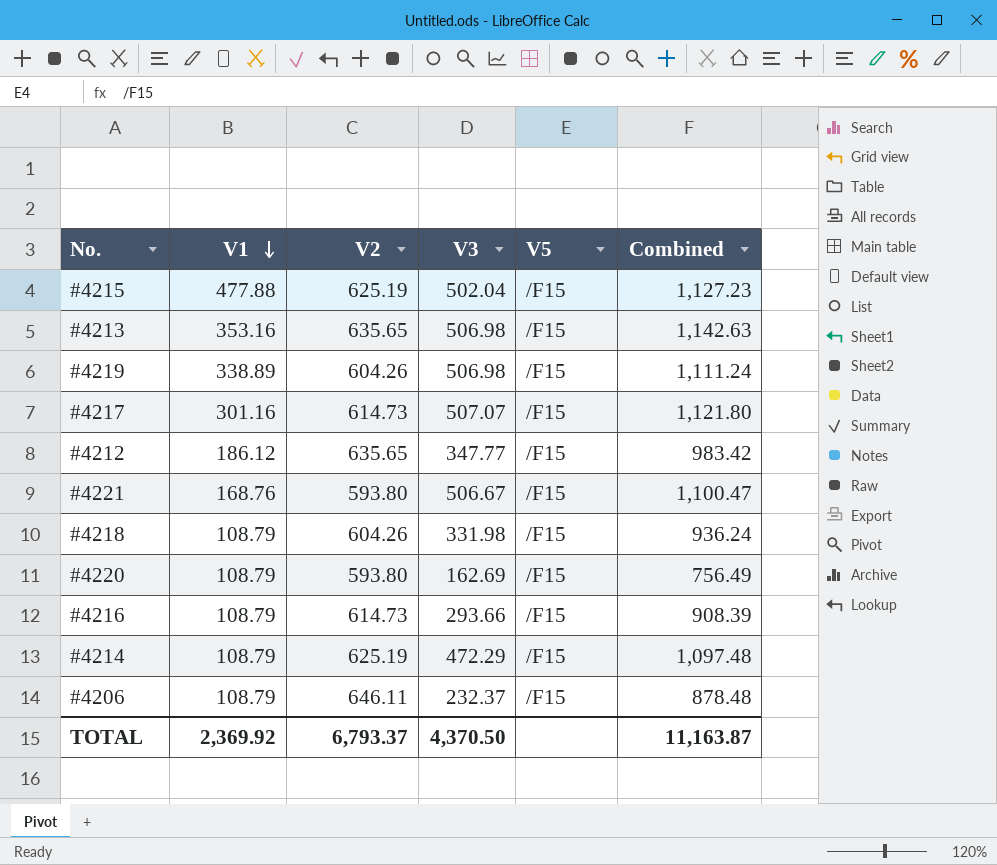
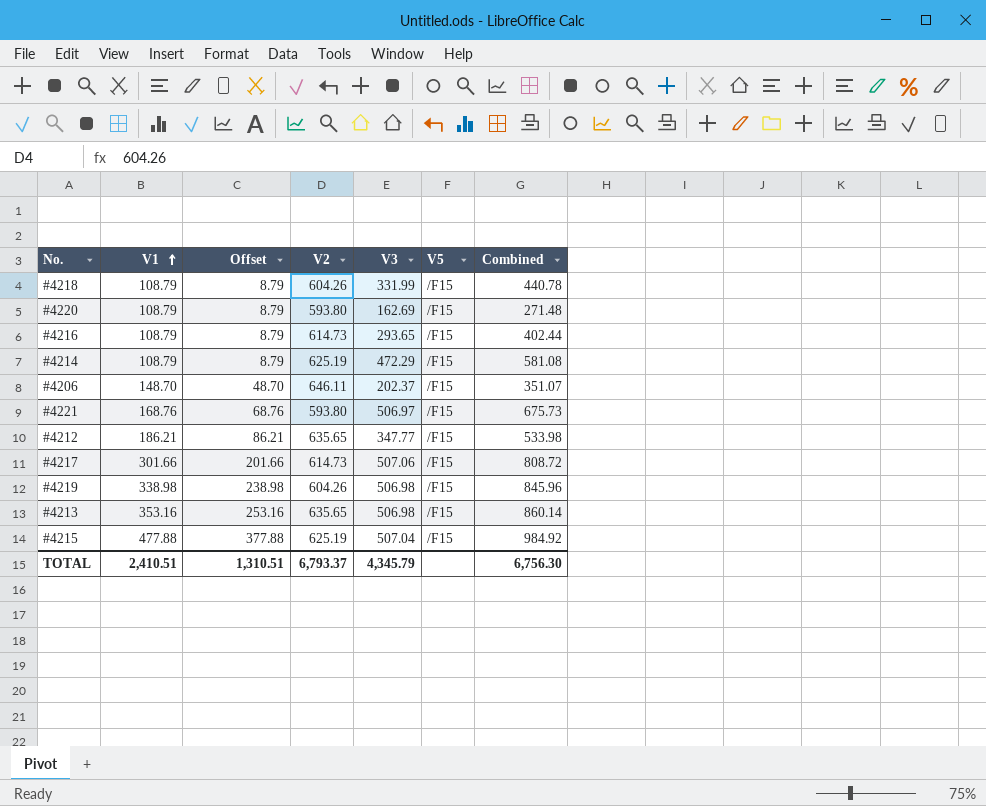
row order: V1 descending -> V1 ascending
column Offset | formula: none -> [V1] - 100
column Combined | formula: [V2] + [V3] -> [V1] + [V3]
#4218 | V3: 331.98 -> 331.99
#4216 | V3: 293.66 -> 293.65
#4206 | V1: 108.79 -> 148.70
#4206 | V3: 232.37 -> 202.37
#4221 | V3: 506.67 -> 506.97
#4212 | V1: 186.12 -> 186.21
#4217 | V1: 301.16 -> 301.66
#4217 | V3: 507.07 -> 507.06
#4219 | V1: 338.89 -> 338.98
#4215 | V3: 502.04 -> 507.04
TOTAL | V1: 2,369.92 -> 2,410.51
TOTAL | V3: 4,370.50 -> 4,345.79
TOTAL | Combined: 11,163.87 -> 6,756.30

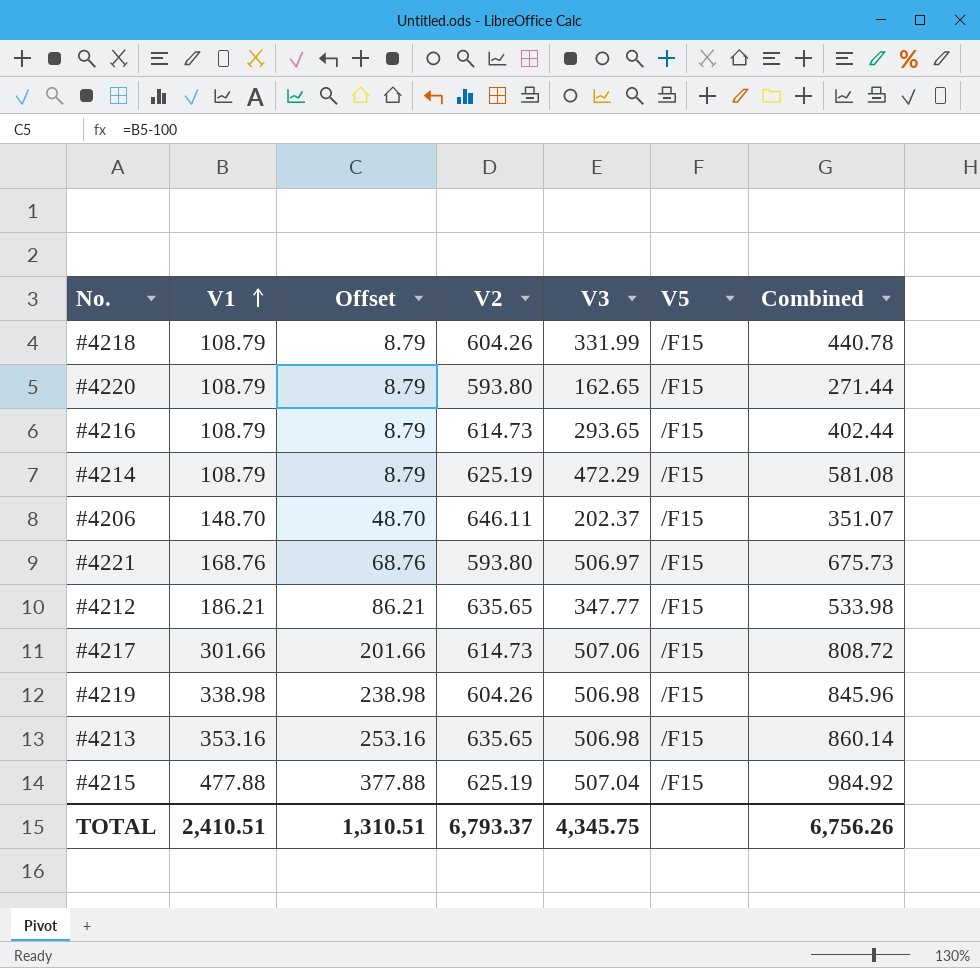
#4220 | V3: 162.69 -> 162.65
#4220 | Combined: 271.48 -> 271.44
TOTAL | V3: 4,345.79 -> 4,345.75
TOTAL | Combined: 6,756.30 -> 6,756.26

